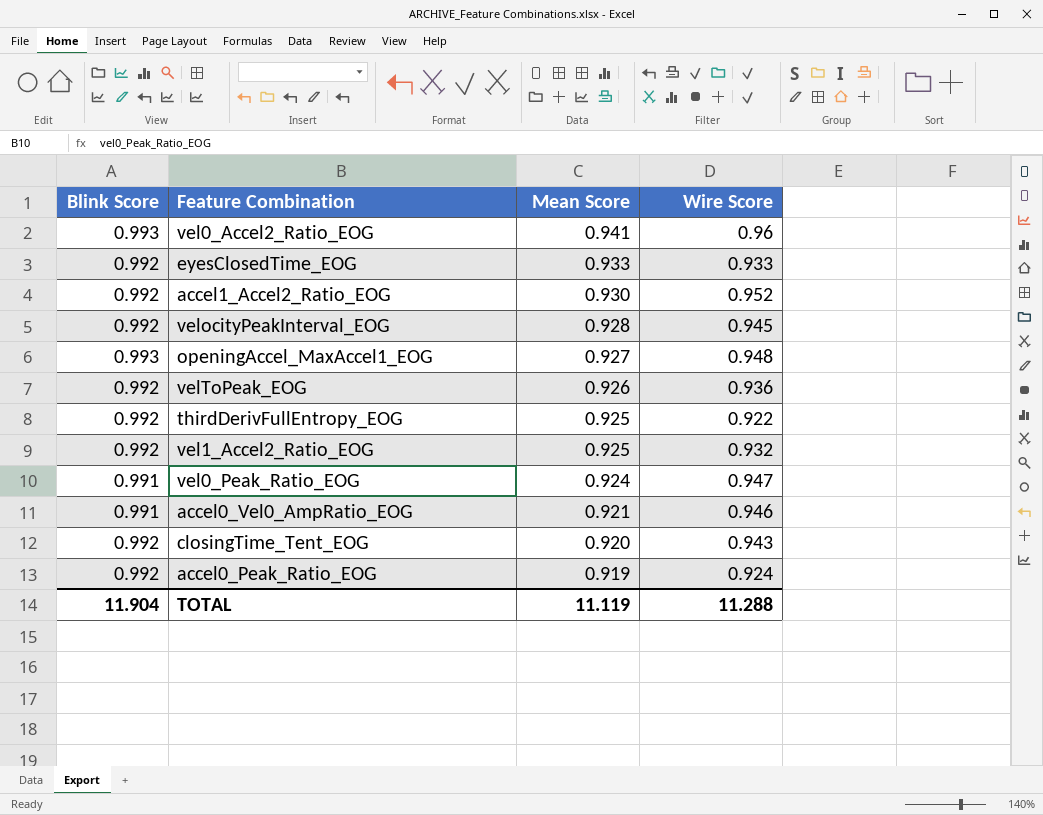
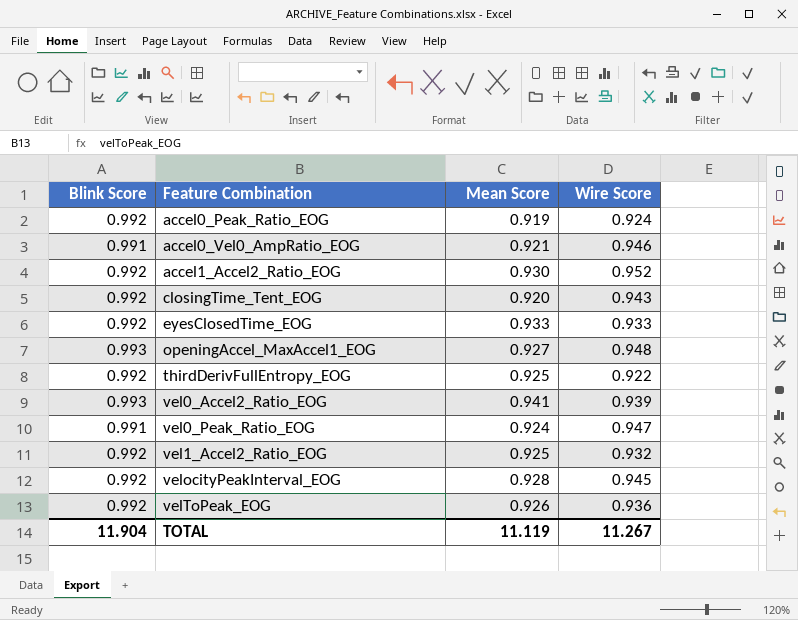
row order: Mean Score descending -> Feature Combination ascending
vel0_Accel2_Ratio_EOG | Wire Score: 0.96 -> 0.939
TOTAL | Wire Score: 11.288 -> 11.267

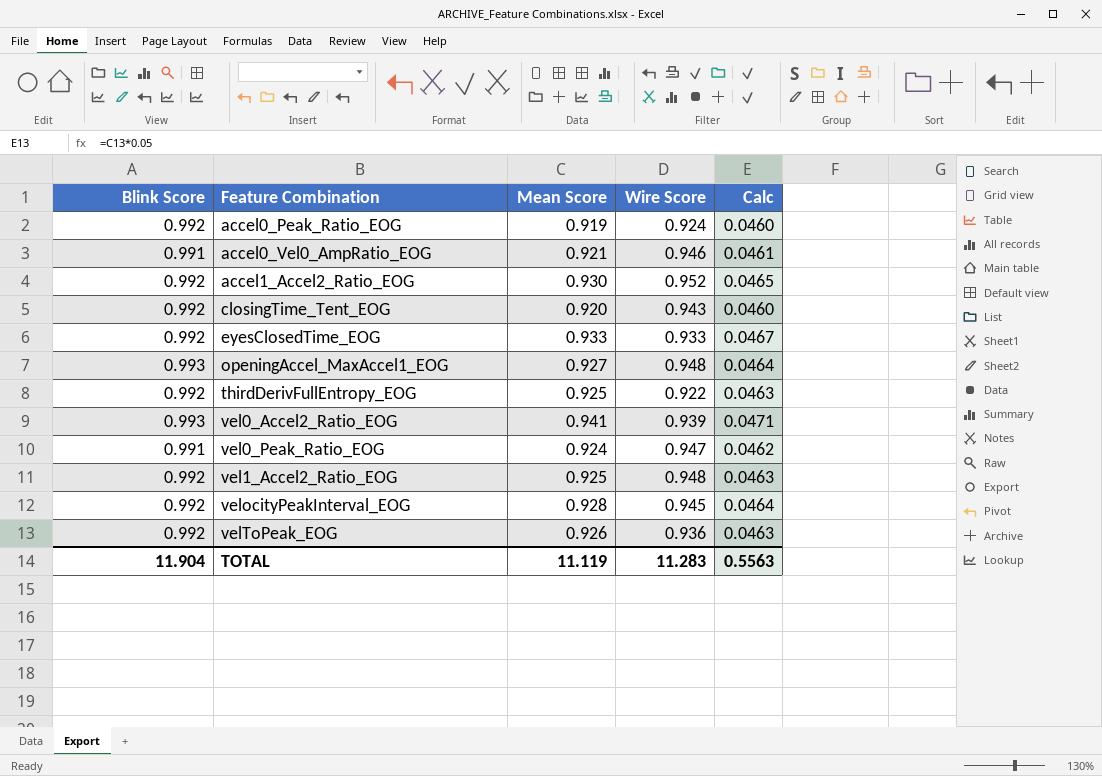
column Calc | formula: none -> [Mean Score] * 0.05
vel1_Accel2_Ratio_EOG | Wire Score: 0.932 -> 0.948
TOTAL | Wire Score: 11.267 -> 11.283

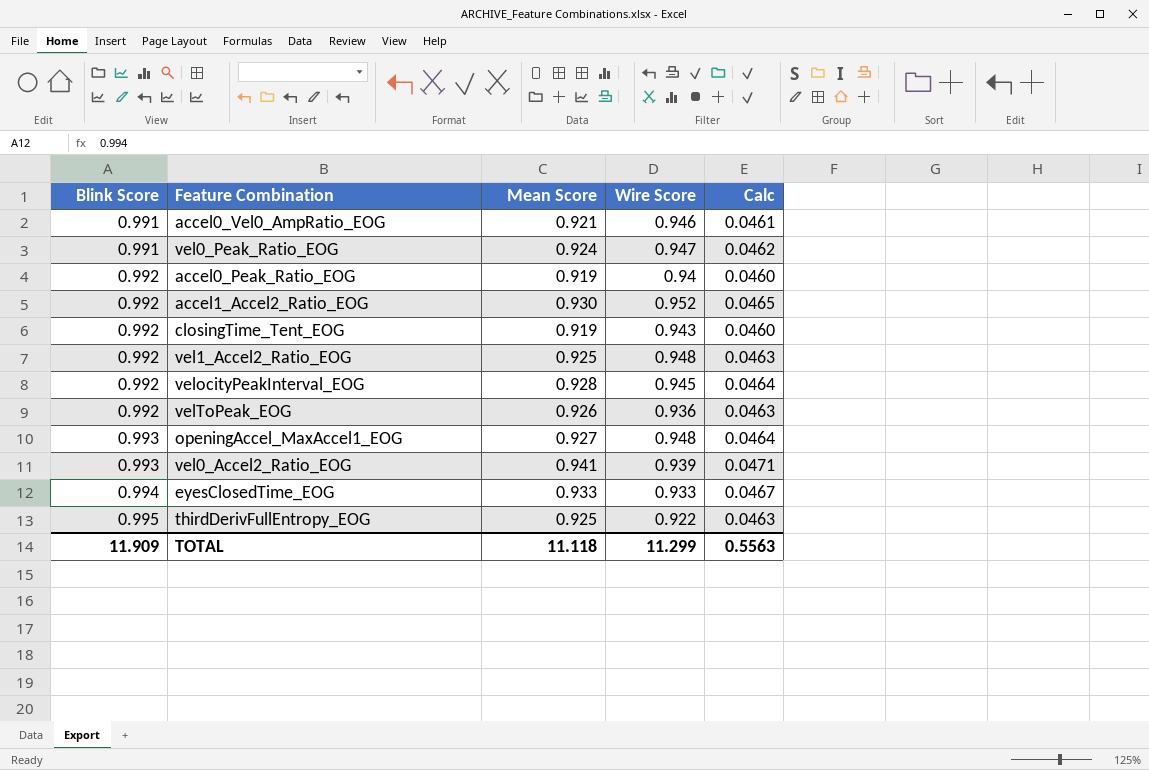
row order: Feature Combination ascending -> Blink Score ascending
accel0_Peak_Ratio_EOG | Wire Score: 0.924 -> 0.94
closingTime_Tent_EOG | Mean Score: 0.920 -> 0.919
eyesClosedTime_EOG | Blink Score: 0.992 -> 0.994
thirdDerivFullEntropy_EOG | Blink Score: 0.992 -> 0.995
TOTAL | Blink Score: 11.904 -> 11.909
TOTAL | Mean Score: 11.119 -> 11.118
TOTAL | Wire Score: 11.283 -> 11.299

